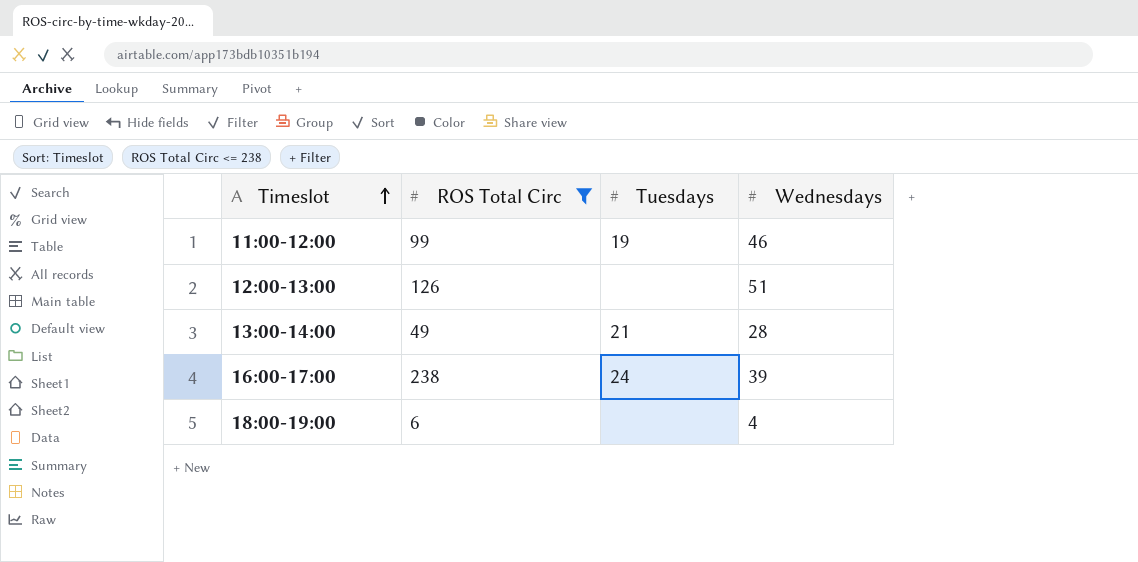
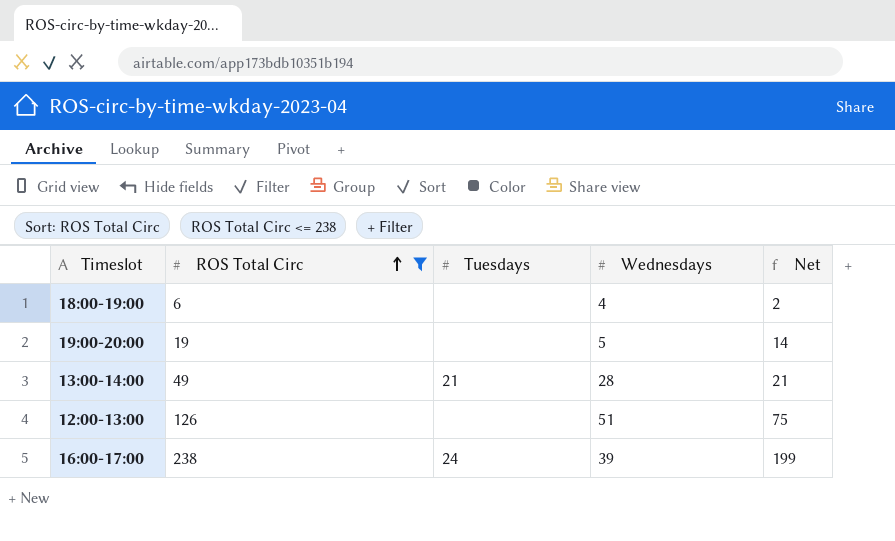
row order: Timeslot ascending -> ROS Total Circ ascending
column Net | formula: none -> [ROS Total Circ] - [Wednesdays]
row 11:00-12:00: 99 | 19 | 46 -> none
row 19:00-20:00: none -> 19 | none | 5 | 14

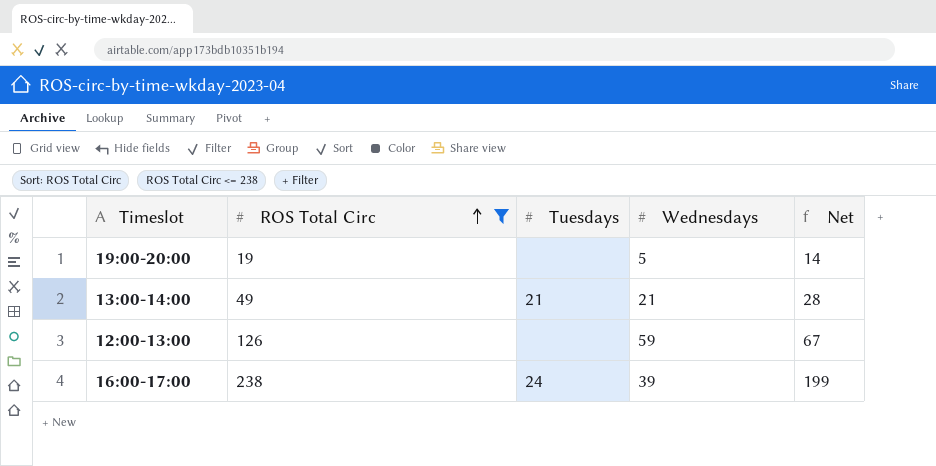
row 18:00-19:00: 6 | none | 4 | 2 -> none
13:00-14:00 | Wednesdays: 28 -> 21
13:00-14:00 | Net: 21 -> 28
12:00-13:00 | Wednesdays: 51 -> 59
12:00-13:00 | Net: 75 -> 67

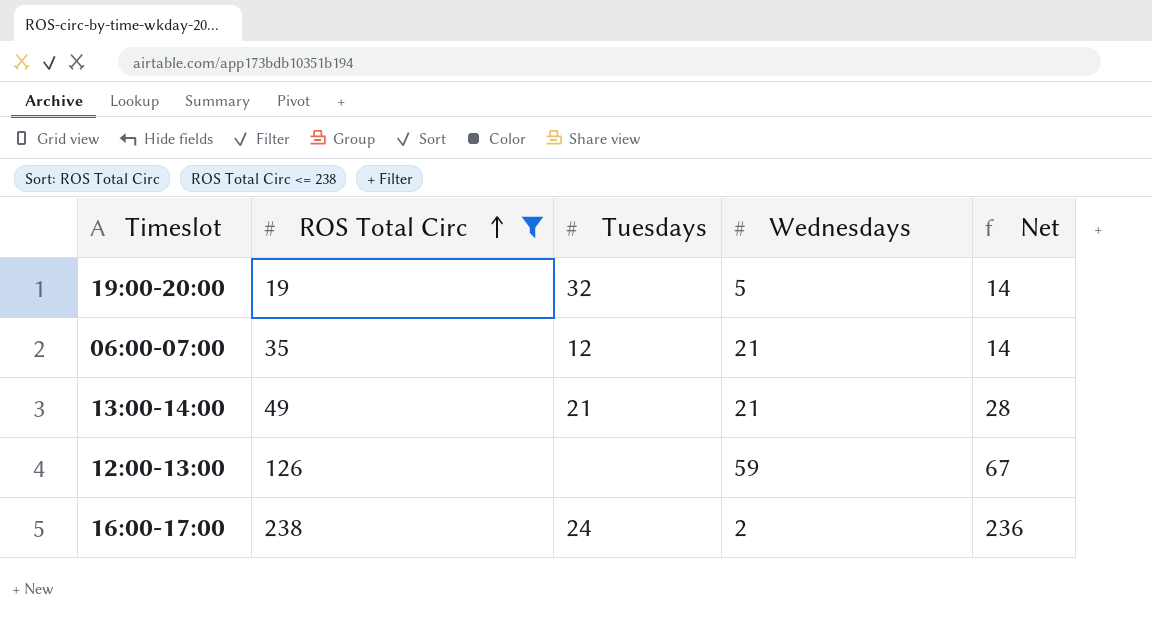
19:00-20:00 | Tuesdays: none -> 32
row 06:00-07:00: none -> 35 | 12 | 21 | 14
16:00-17:00 | Wednesdays: 39 -> 2
16:00-17:00 | Net: 199 -> 236

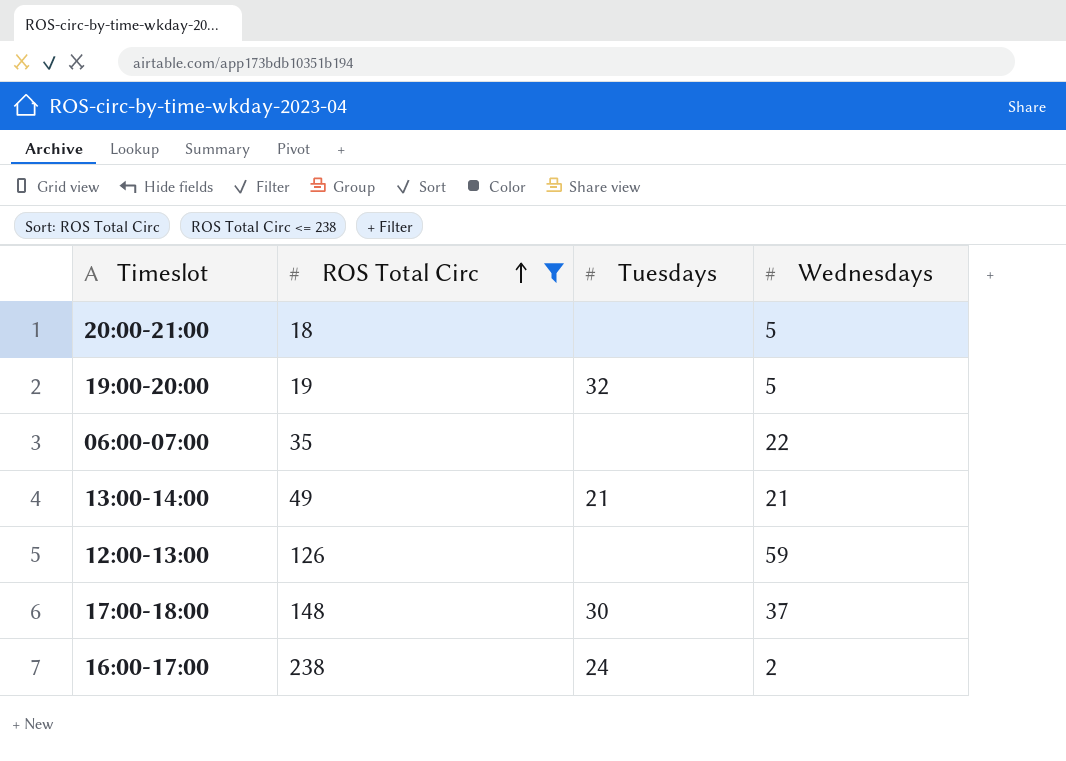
column Net | formula: [ROS Total Circ] - [Wednesdays] -> none
row 20:00-21:00: none -> 18 | none | 5
06:00-07:00 | Tuesdays: 12 -> none
06:00-07:00 | Wednesdays: 21 -> 22
row 17:00-18:00: none -> 148 | 30 | 37

